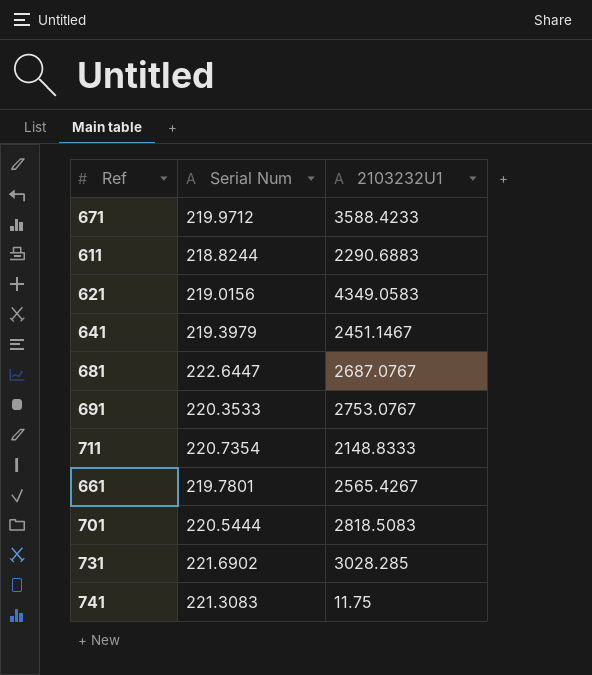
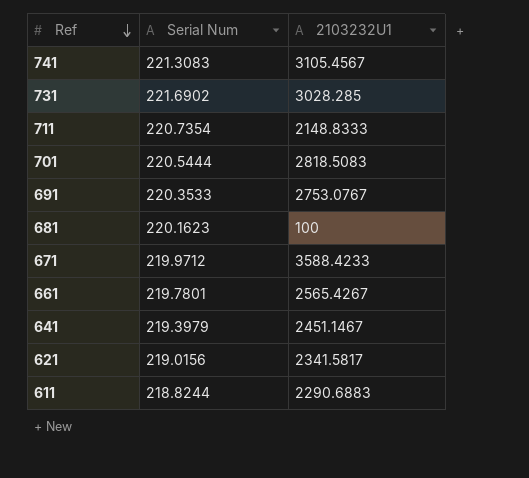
row order: none -> Ref descending
741 | 2103232U1: 11.75 -> 3105.4567
681 | Serial Num: 222.6447 -> 220.1623
681 | 2103232U1: 2687.0767 -> 100
621 | 2103232U1: 4349.0583 -> 2341.5817

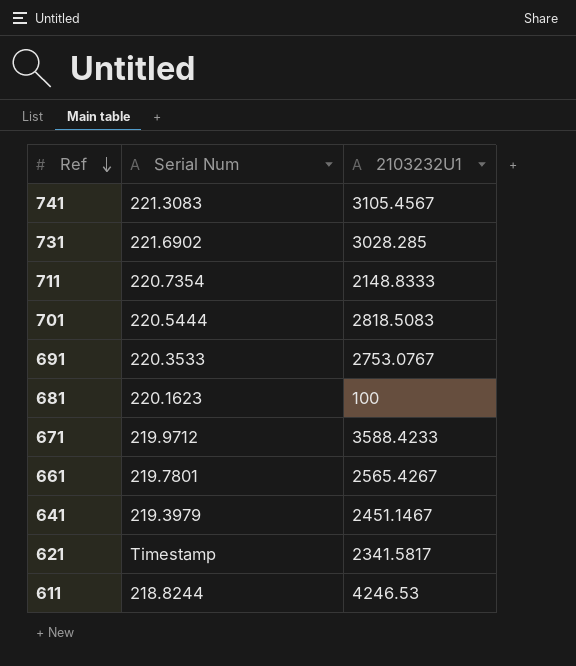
621 | Serial Num: 219.0156 -> Timestamp
611 | 2103232U1: 2290.6883 -> 4246.53

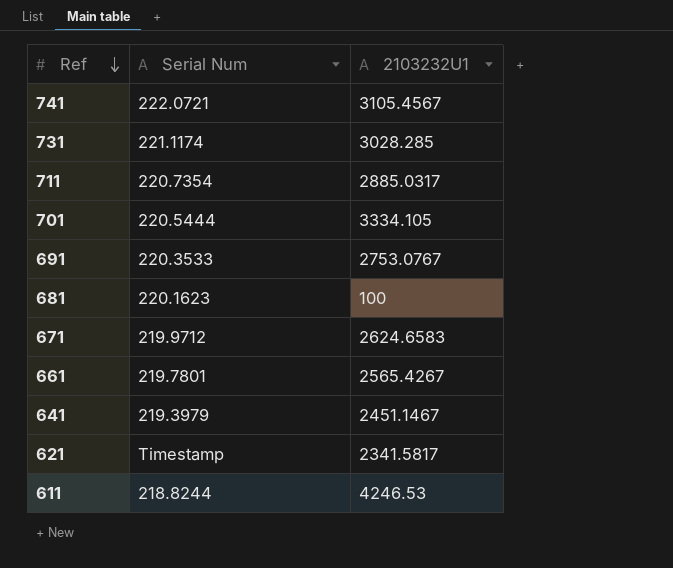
741 | Serial Num: 221.3083 -> 222.0721
731 | Serial Num: 221.6902 -> 221.1174
711 | 2103232U1: 2148.8333 -> 2885.0317
701 | 2103232U1: 2818.5083 -> 3334.105
671 | 2103232U1: 3588.4233 -> 2624.6583

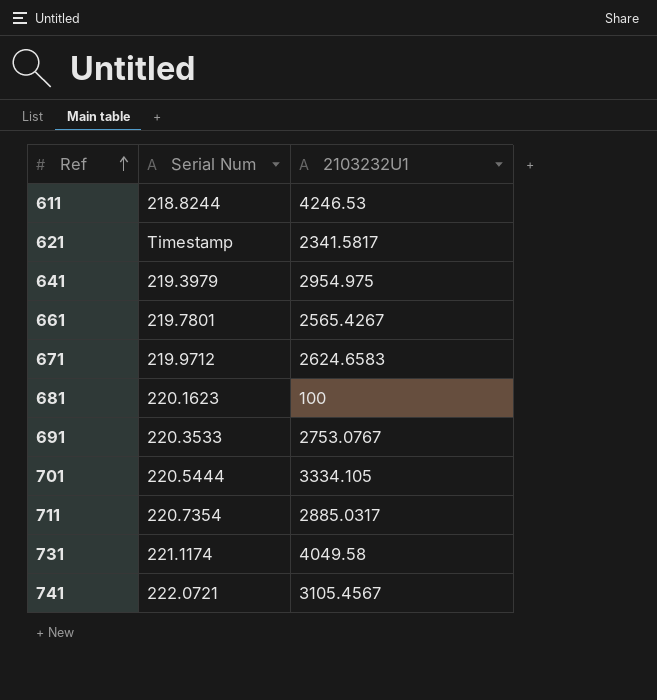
row order: Ref descending -> Ref ascending
641 | 2103232U1: 2451.1467 -> 2954.975
731 | 2103232U1: 3028.285 -> 4049.58

